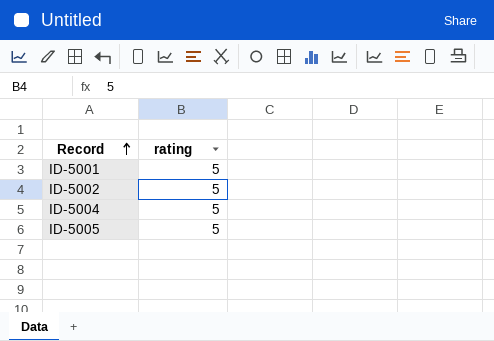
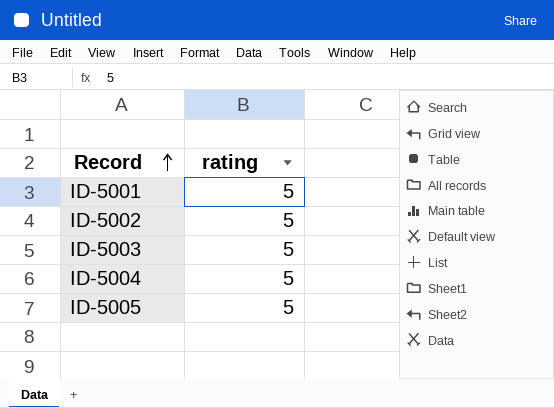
row ID-5003: none -> 5

